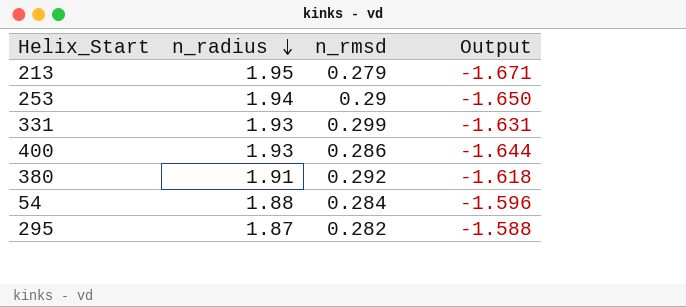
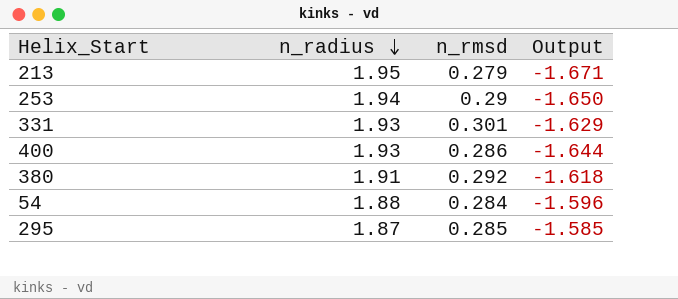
331 | n_rmsd: 0.299 -> 0.301
331 | Output: -1.631 -> -1.629
295 | n_rmsd: 0.282 -> 0.285
295 | Output: -1.588 -> -1.585

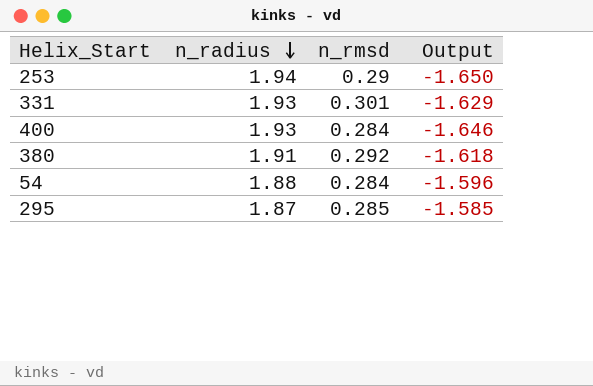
row 213: 1.95 | 0.279 | -1.671 -> none
400 | n_rmsd: 0.286 -> 0.284
400 | Output: -1.644 -> -1.646

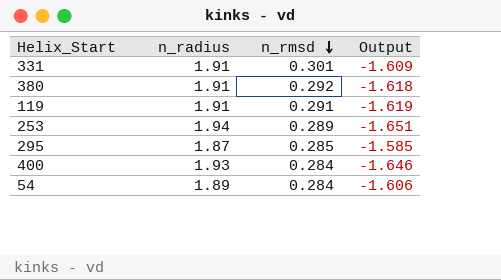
row order: n_radius descending -> n_rmsd descending
331 | n_radius: 1.93 -> 1.91
331 | Output: -1.629 -> -1.609
row 119: none -> 1.91 | 0.291 | -1.619
253 | n_rmsd: 0.29 -> 0.289
253 | Output: -1.650 -> -1.651
54 | n_radius: 1.88 -> 1.89
54 | Output: -1.596 -> -1.606

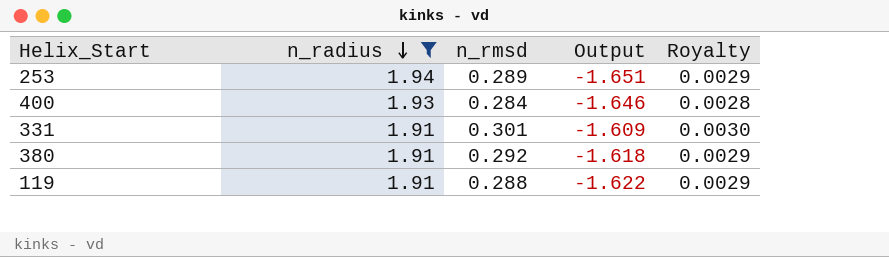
filter: none -> n_radius >= 1.91
row order: n_rmsd descending -> n_radius descending
column Royalty | formula: none -> [n_rmsd] * 0.01
119 | n_rmsd: 0.291 -> 0.288
119 | Output: -1.619 -> -1.622

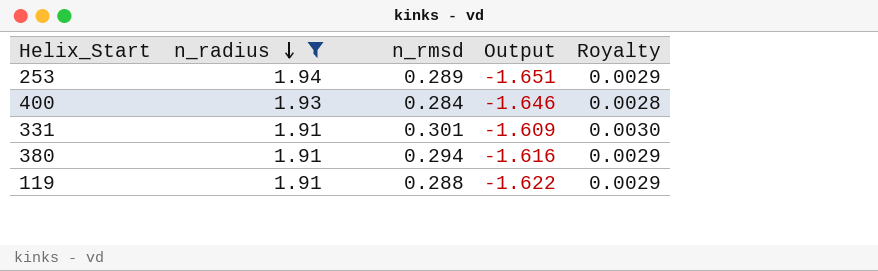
380 | n_rmsd: 0.292 -> 0.294
380 | Output: -1.618 -> -1.616

